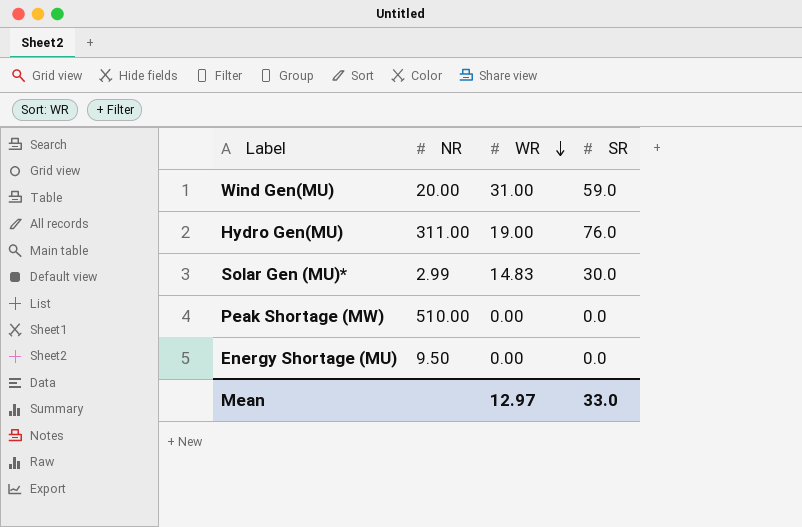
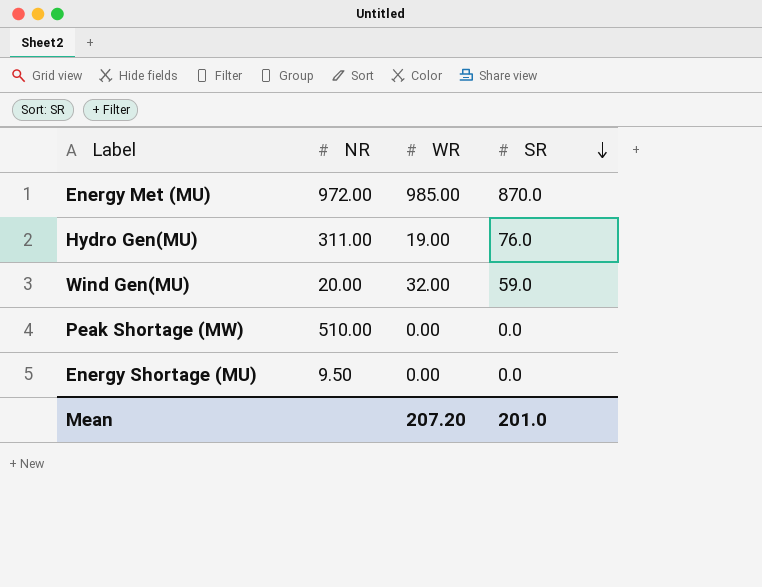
row order: WR descending -> SR descending
row Solar Gen (MU)*: 2.99 | 14.83 | 30.0 -> none
row Energy Met (MU): none -> 972.00 | 985.00 | 870.0
Wind Gen(MU) | WR: 31.00 -> 32.00
Mean | WR: 12.97 -> 207.20
Mean | SR: 33.0 -> 201.0

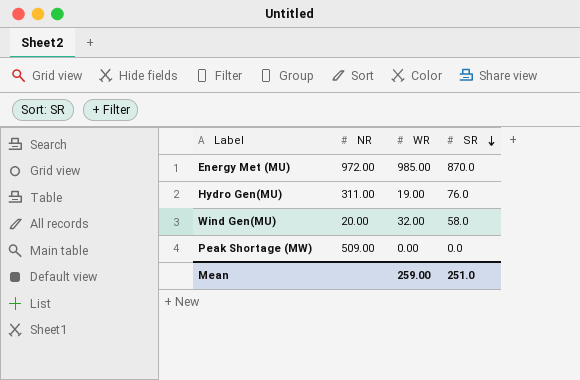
row Energy Shortage (MU): 9.50 | 0.00 | 0.0 -> none
Wind Gen(MU) | SR: 59.0 -> 58.0
Peak Shortage (MW) | NR: 510.00 -> 509.00
Mean | WR: 207.20 -> 259.00
Mean | SR: 201.0 -> 251.0

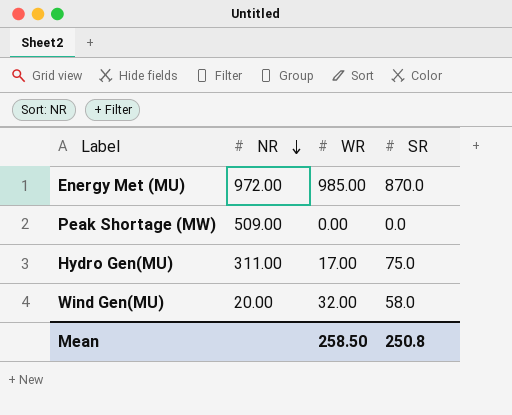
row order: SR descending -> NR descending
Hydro Gen(MU) | WR: 19.00 -> 17.00
Hydro Gen(MU) | SR: 76.0 -> 75.0
Mean | WR: 259.00 -> 258.50
Mean | SR: 251.0 -> 250.8

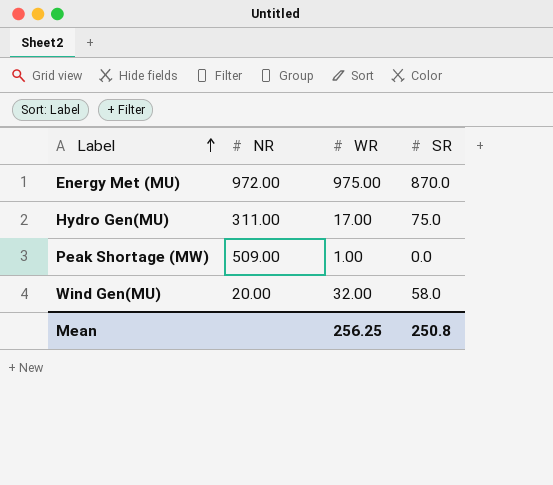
row order: NR descending -> Label ascending
Energy Met (MU) | WR: 985.00 -> 975.00
Peak Shortage (MW) | WR: 0.00 -> 1.00
Mean | WR: 258.50 -> 256.25

